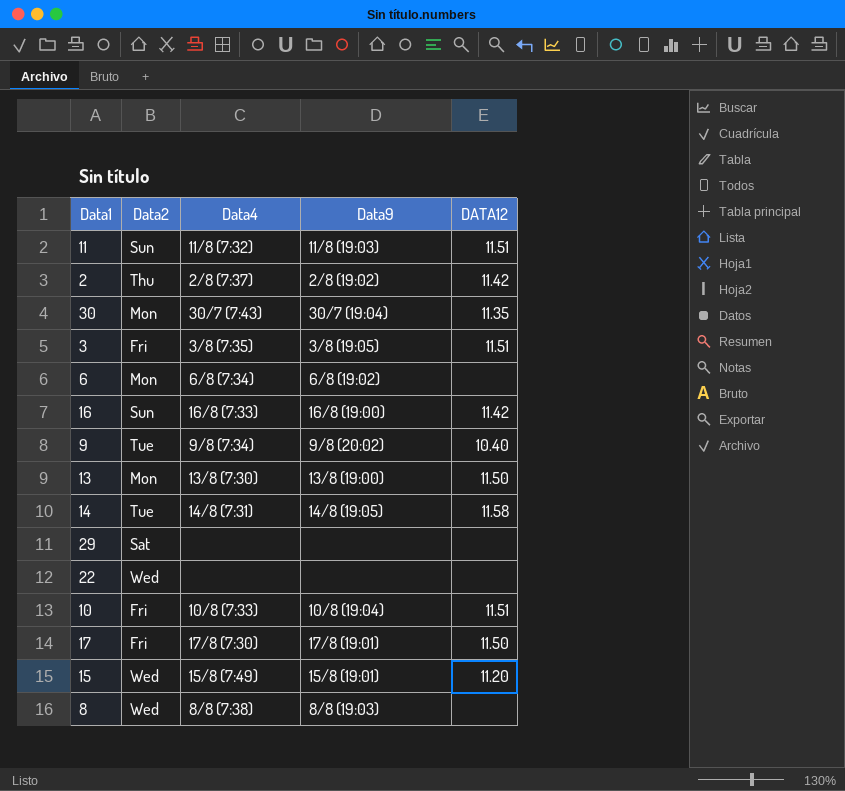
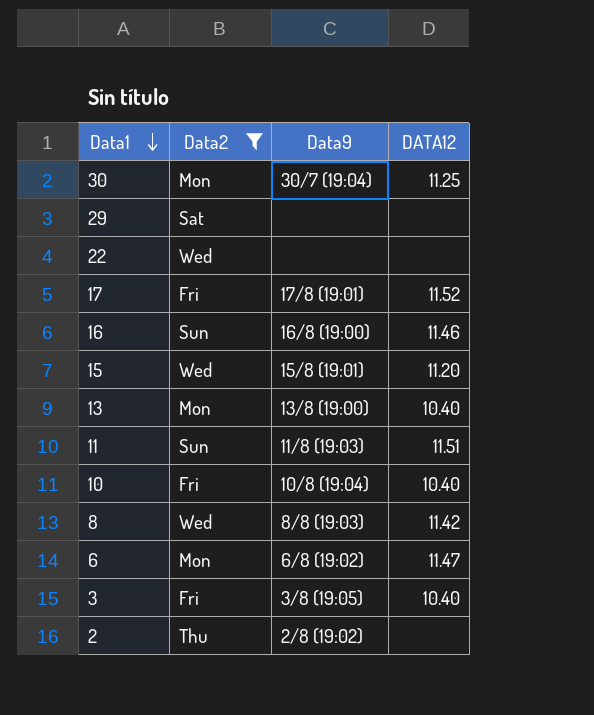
filter: none -> Data2 != Tue
row order: none -> Data1 descending
column Data4 | position: 3 -> none
30 | DATA12: 11.35 -> 11.25
17 | DATA12: 11.50 -> 11.52
16 | DATA12: 11.42 -> 11.46
13 | DATA12: 11.50 -> 10.40
10 | DATA12: 11.51 -> 10.40
8 | DATA12: none -> 11.42
6 | DATA12: none -> 11.47
3 | DATA12: 11.51 -> 10.40
2 | DATA12: 11.42 -> none

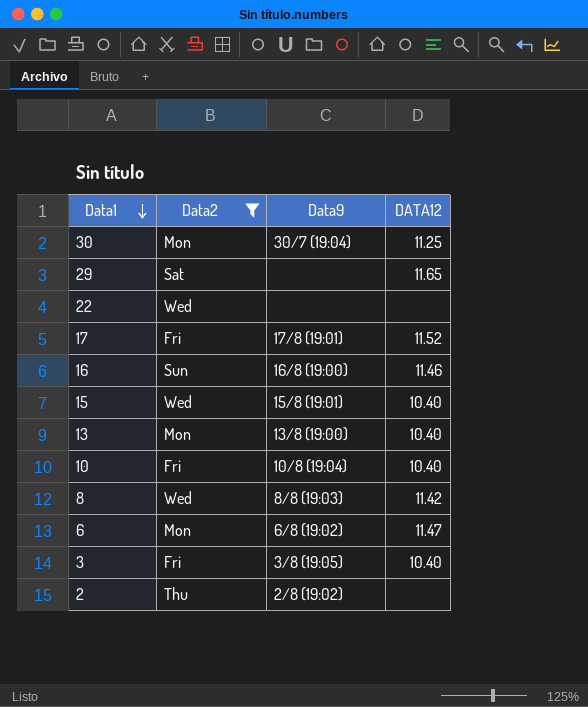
row 11: Sun | 11/8 (19:03) | 11.51 -> none
29 | DATA12: none -> 11.65
15 | DATA12: 11.20 -> 10.40

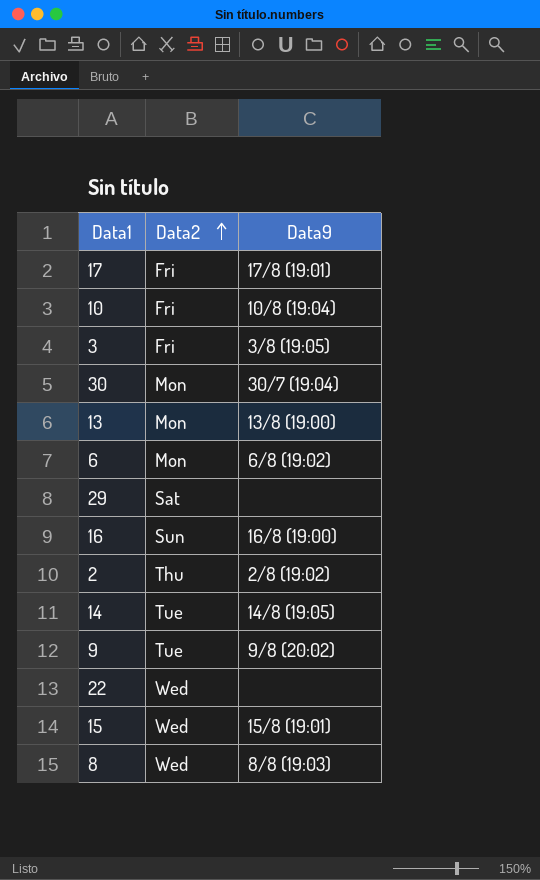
filter: Data2 != Tue -> none
row order: Data1 descending -> Data2 ascending
column DATA12 | position: 4 -> none

